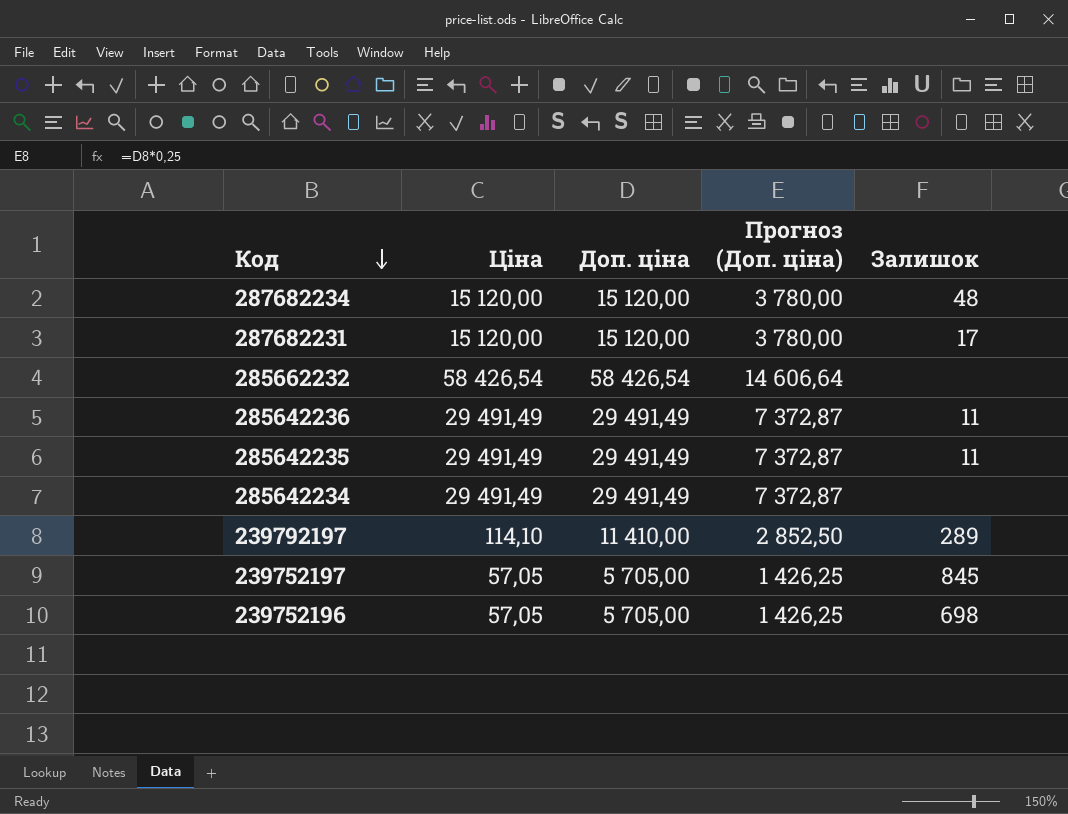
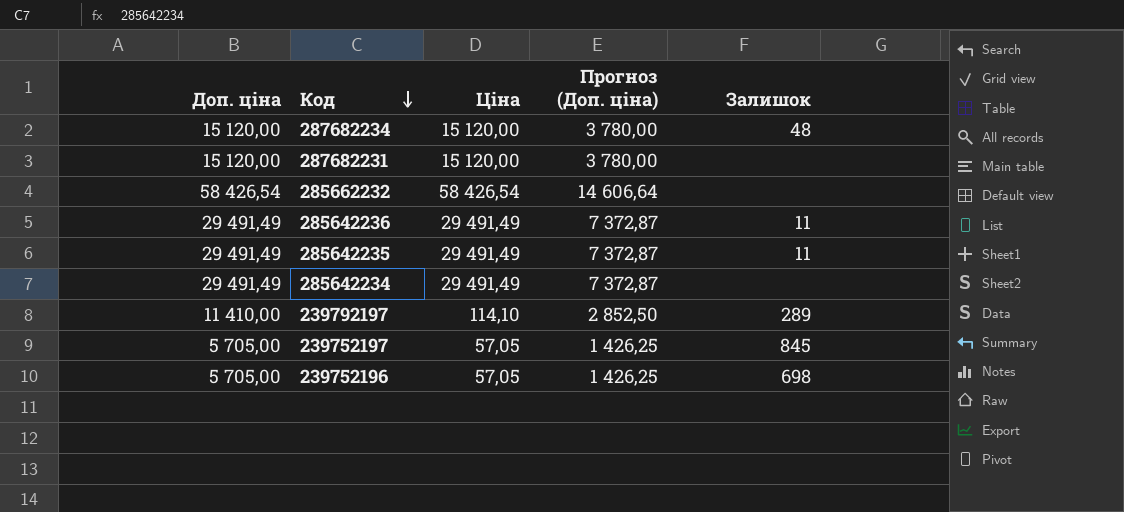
column Доп. ціна | position: 3 -> 1
287682231 | Залишок: 17 -> none

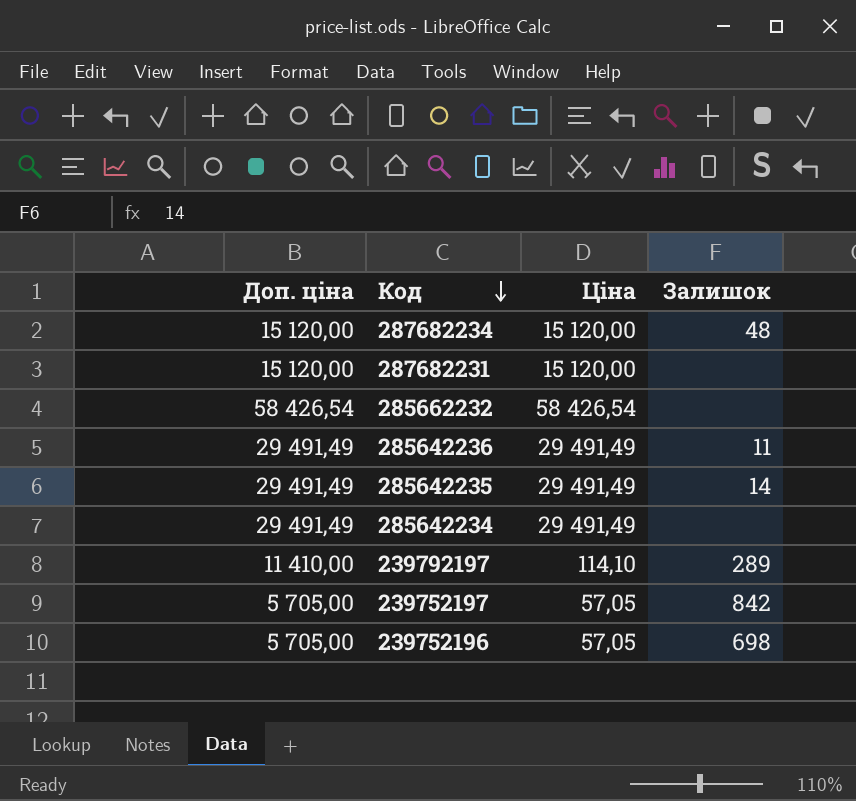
column Прогноз (Доп. ціна) | formula: [Доп. ціна] * 0,25 -> none
285642235 | Залишок: 11 -> 14
239752197 | Залишок: 845 -> 842

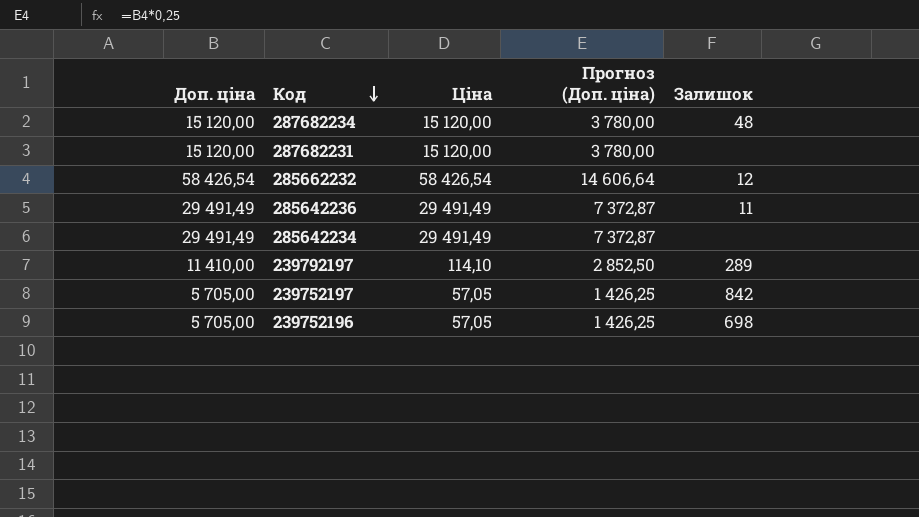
column Прогноз (Доп. ціна) | formula: none -> [Доп. ціна] * 0,25
row 285642235: 29 491,49 | 29 491,49 | 14 -> none
285662232 | Залишок: none -> 12

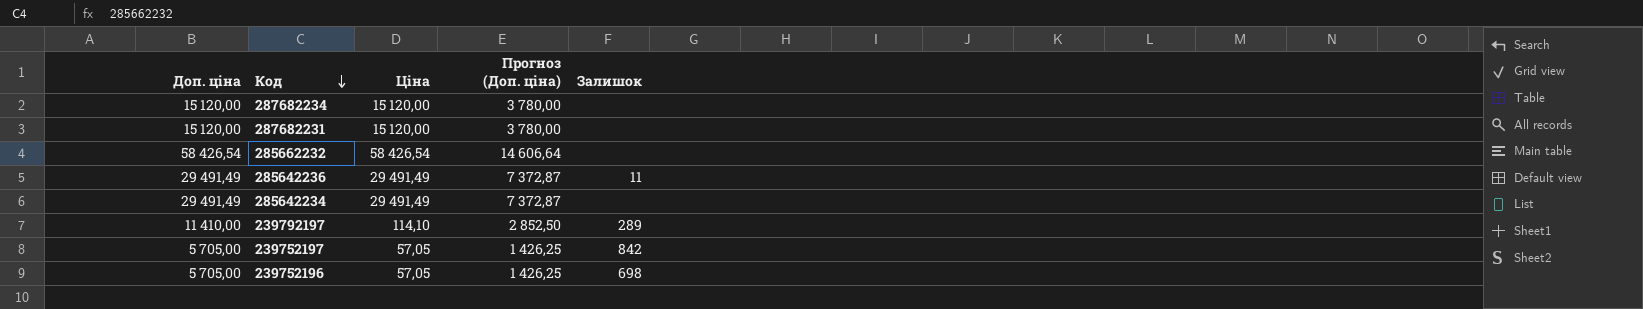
287682234 | Залишок: 48 -> none
285662232 | Залишок: 12 -> none

